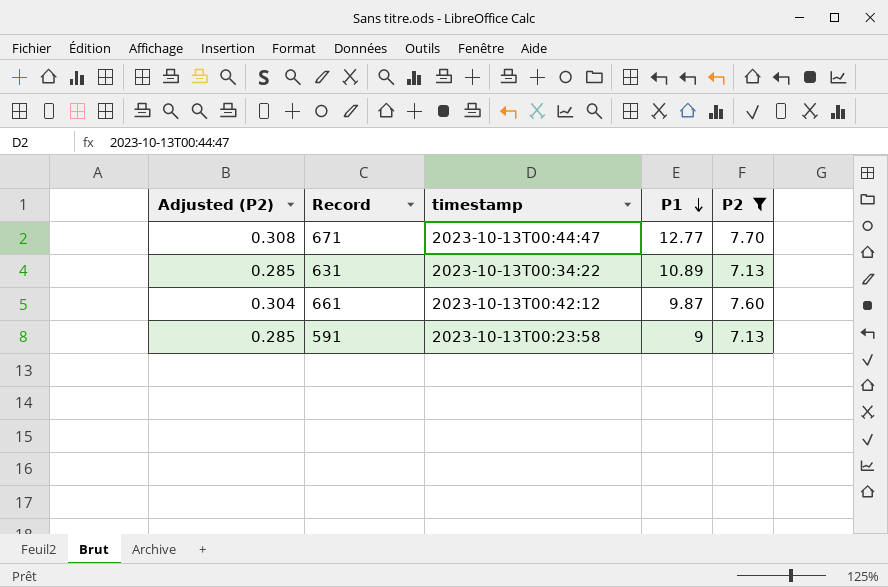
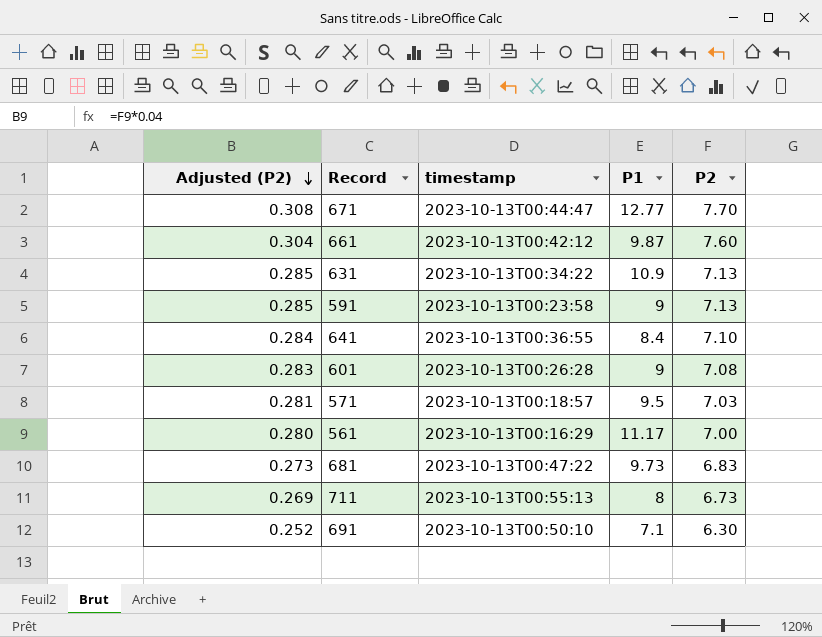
filter: P2 >= 7.13 -> none
row order: P1 descending -> Adjusted (P2) descending
631 | P1: 10.89 -> 10.9

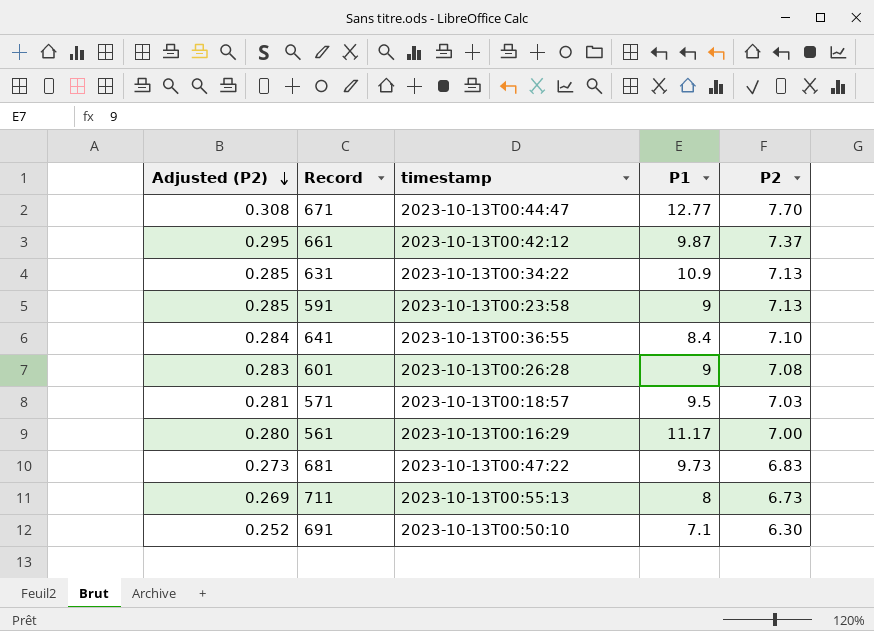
661 | Adjusted (P2): 0.304 -> 0.295
661 | P2: 7.60 -> 7.37

